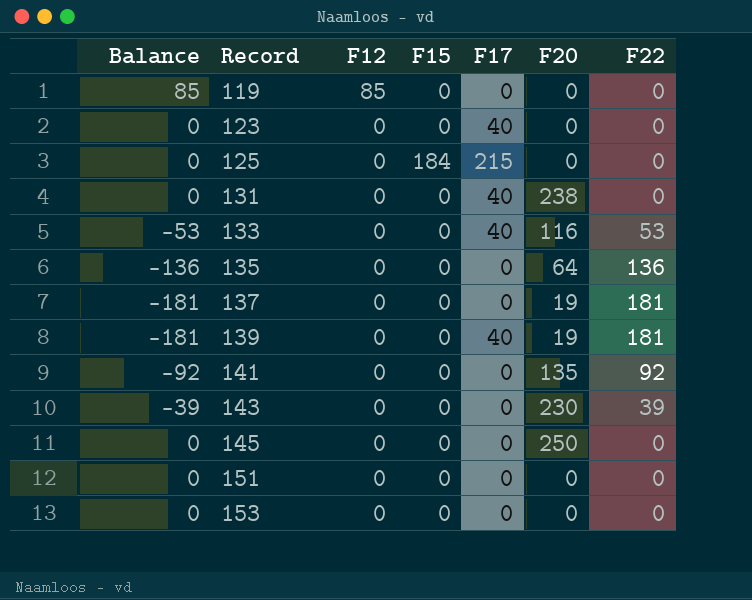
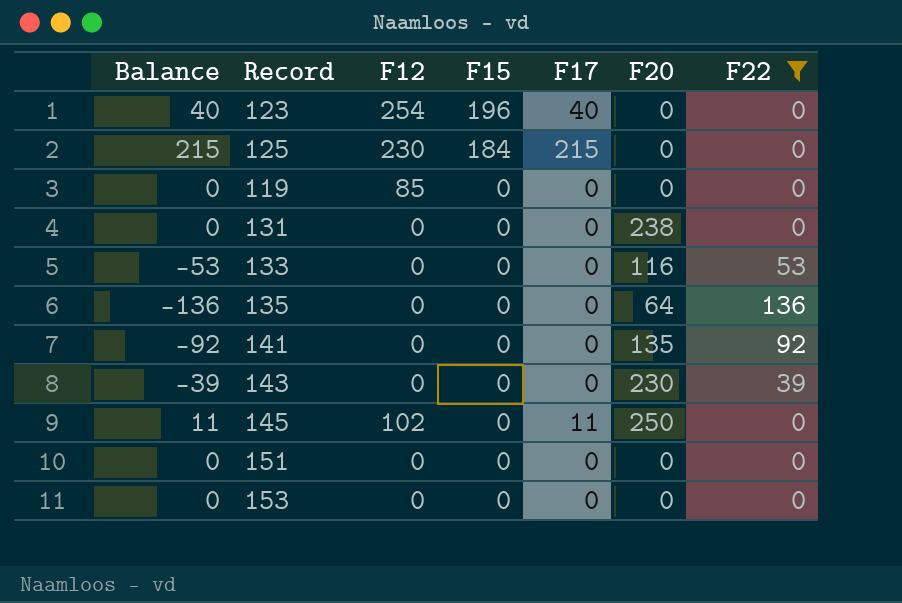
filter: none -> F22 != 181
row order: Record ascending -> F15 descending
column Balance | formula: [F12] - [F22] -> [F17] - [F22]
123 | F12: 0 -> 254
123 | F15: 0 -> 196
125 | F12: 0 -> 230
131 | F17: 40 -> 0
133 | F17: 40 -> 0
145 | F12: 0 -> 102
145 | F17: 0 -> 11

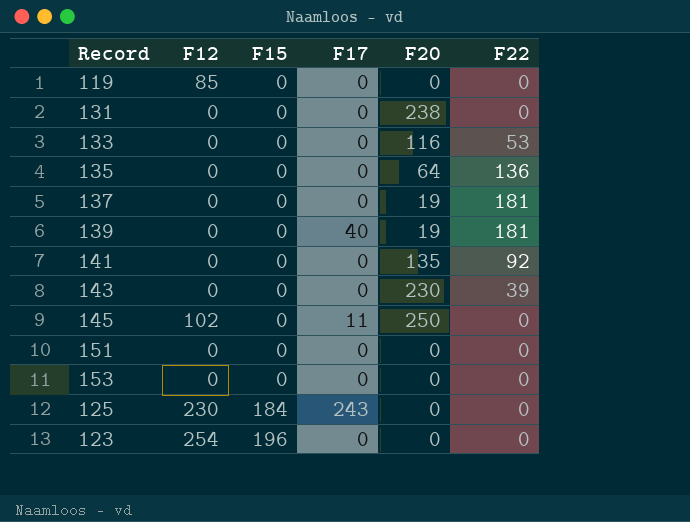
filter: F22 != 181 -> none
row order: F15 descending -> F15 ascending
column Balance | formula: [F17] - [F22] -> none
125 | F17: 215 -> 243
123 | F17: 40 -> 0

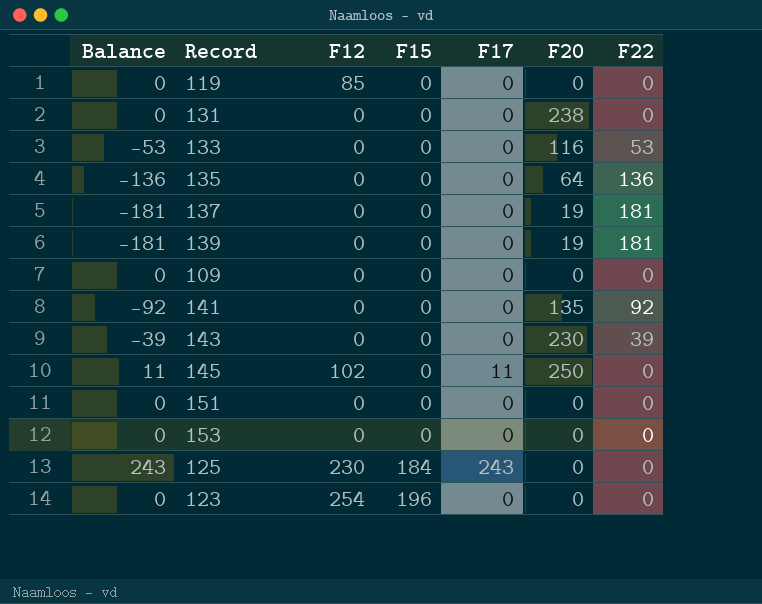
column Balance | formula: none -> [F17] - [F22]
139 | F17: 40 -> 0
row 109: none -> 0 | 0 | 0 | 0 | 0 | 0

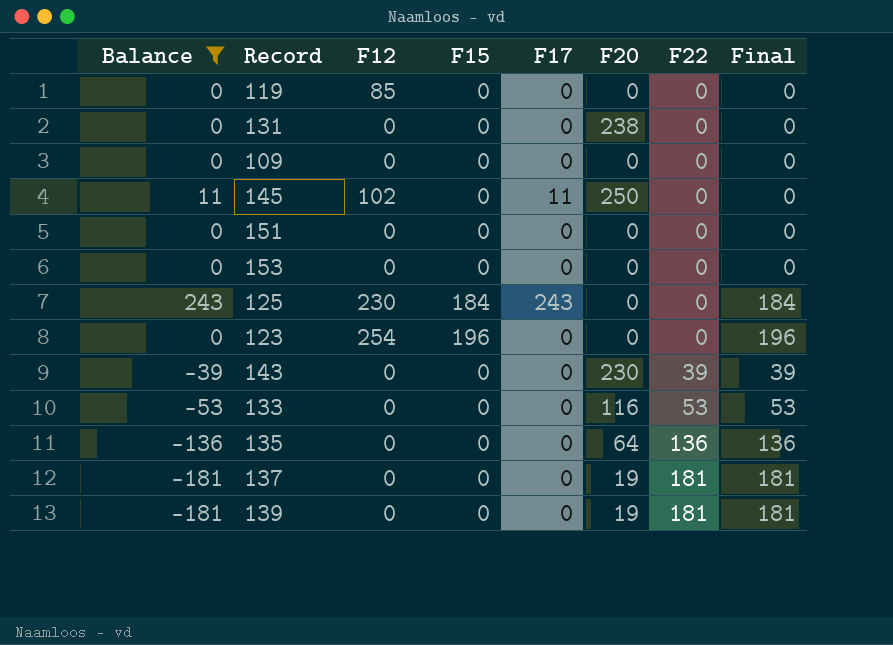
filter: none -> Balance != -92
row order: F15 ascending -> F22 ascending
column Final | formula: none -> [F15] + [F22]

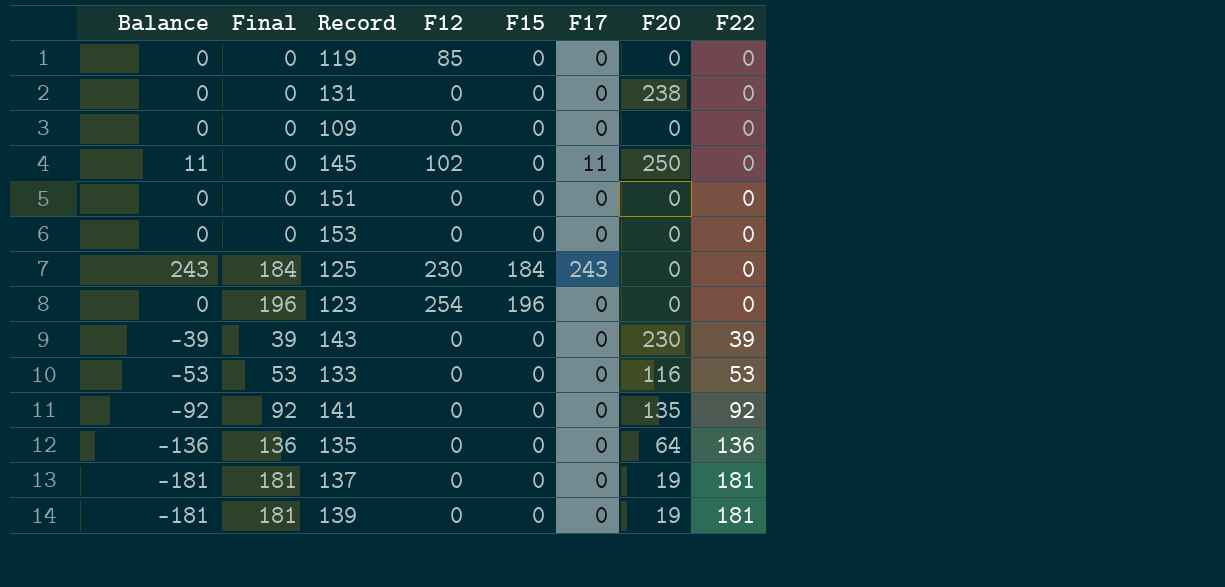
filter: Balance != -92 -> none
column Final | position: 8 -> 2

